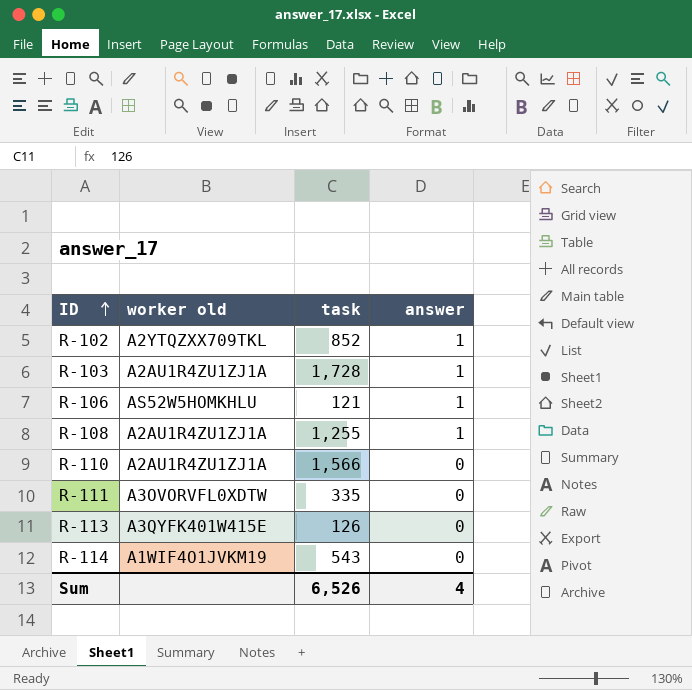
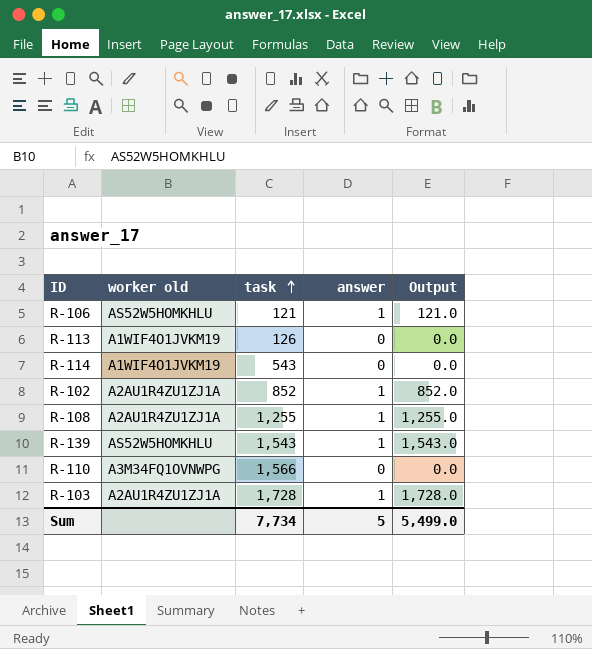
row order: ID ascending -> task ascending
column Output | formula: none -> [task] * [answer]
row R-111: A3OVORVFL0XDTW | 335 | 0 -> none
R-113 | worker old: A3QYFK401W415E -> A1WIF4O1JVKM19
R-102 | worker old: A2YTQZXX709TKL -> A2AU1R4ZU1ZJ1A
row R-139: none -> AS52W5HOMKHLU | 1,543 | 1 | 1,543.0
R-110 | worker old: A2AU1R4ZU1ZJ1A -> A3M34FQ1OVNWPG
Sum | task: 6,526 -> 7,734
Sum | answer: 4 -> 5

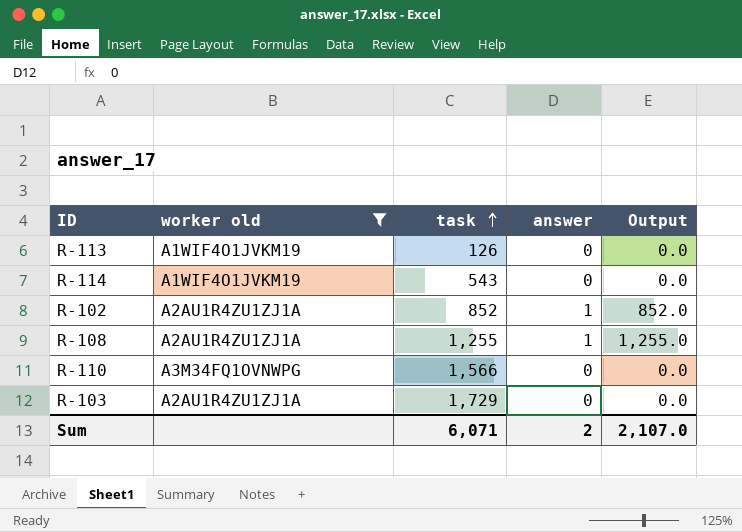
filter: none -> worker old != AS52W5HOMKHLU
R-103 | task: 1,728 -> 1,729
R-103 | answer: 1 -> 0
R-103 | Output: 1,728.0 -> 0.0
Sum | task: 7,734 -> 6,071
Sum | answer: 5 -> 2
Sum | Output: 5,499.0 -> 2,107.0

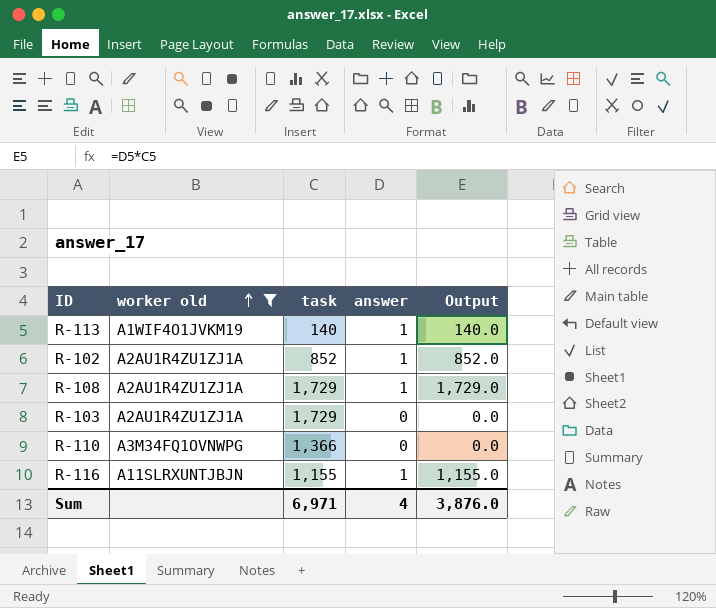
row order: task ascending -> worker old ascending
row R-114: A1WIF4O1JVKM19 | 543 | 0 | 0.0 -> none
R-113 | task: 126 -> 140
R-113 | answer: 0 -> 1
R-113 | Output: 0.0 -> 140.0
R-108 | task: 1,255 -> 1,729
R-108 | Output: 1,255.0 -> 1,729.0
R-110 | task: 1,566 -> 1,366
row R-116: none -> A11SLRXUNTJBJN | 1,155 | 1 | 1,155.0
Sum | task: 6,071 -> 6,971
Sum | answer: 2 -> 4
Sum | Output: 2,107.0 -> 3,876.0

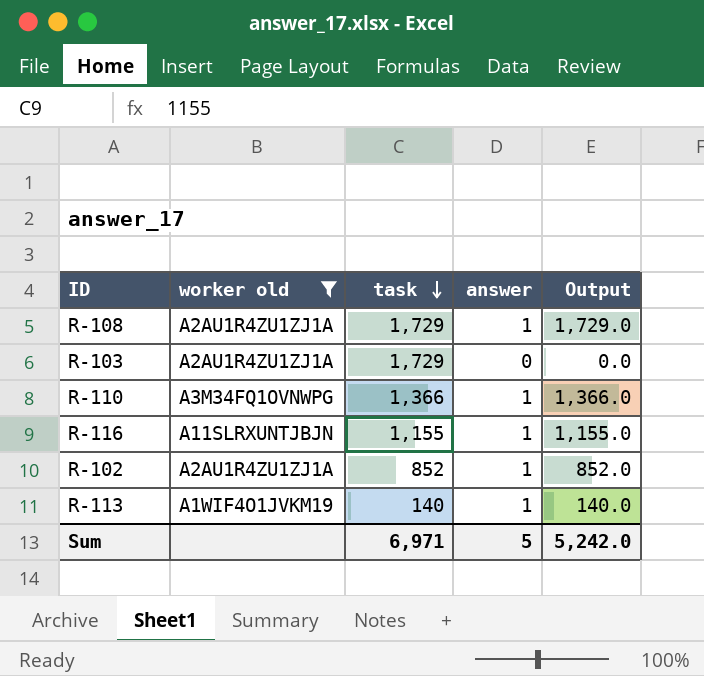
row order: worker old ascending -> task descending
R-110 | answer: 0 -> 1
R-110 | Output: 0.0 -> 1,366.0
Sum | answer: 4 -> 5
Sum | Output: 3,876.0 -> 5,242.0

